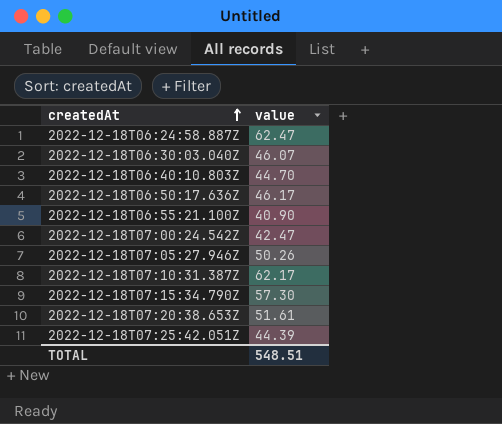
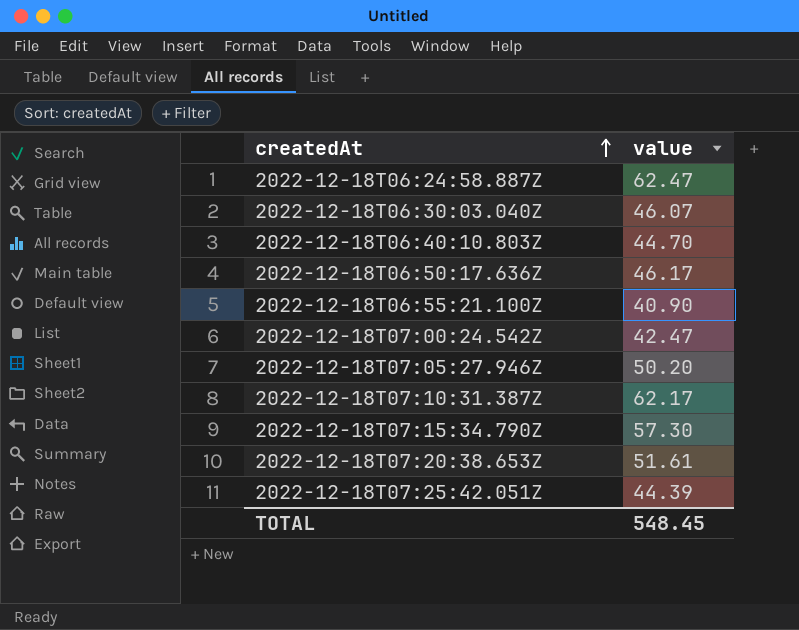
2022-12-18T07:05:27.946Z | value: 50.26 -> 50.20
TOTAL | value: 548.51 -> 548.45

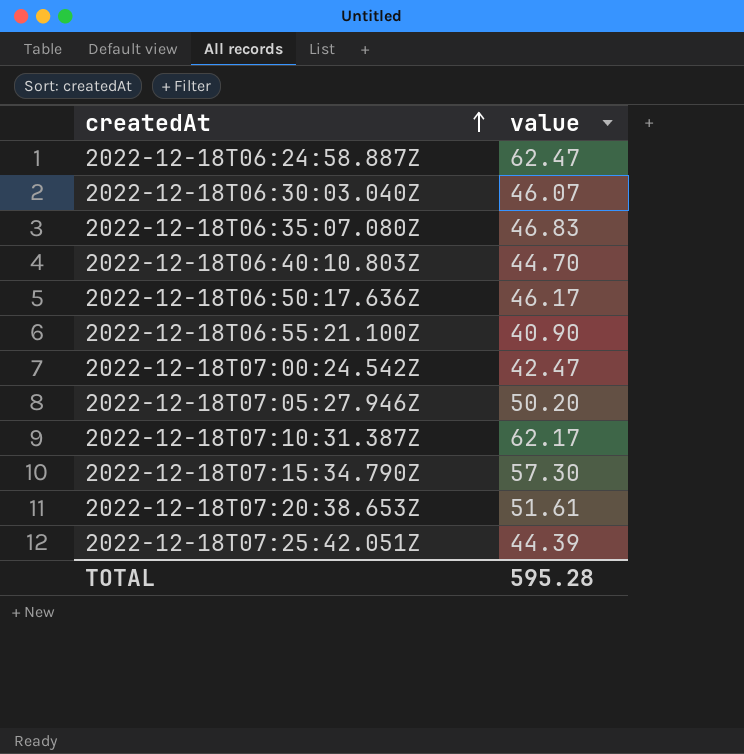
row 2022-12-18T06:35:07.080Z: none -> 46.83
TOTAL | value: 548.45 -> 595.28

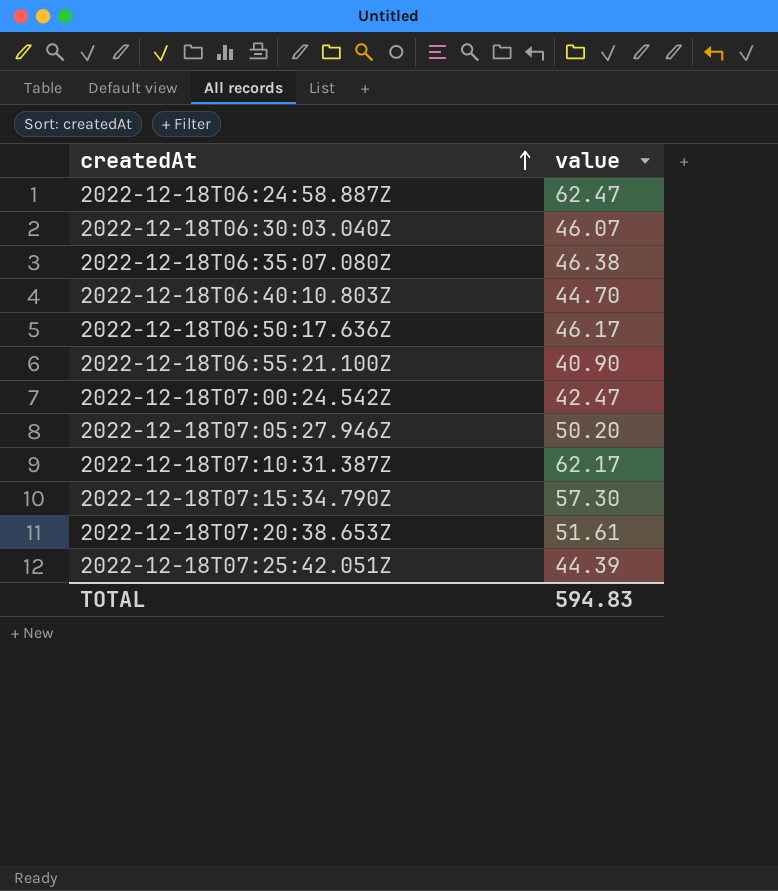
2022-12-18T06:35:07.080Z | value: 46.83 -> 46.38
TOTAL | value: 595.28 -> 594.83

